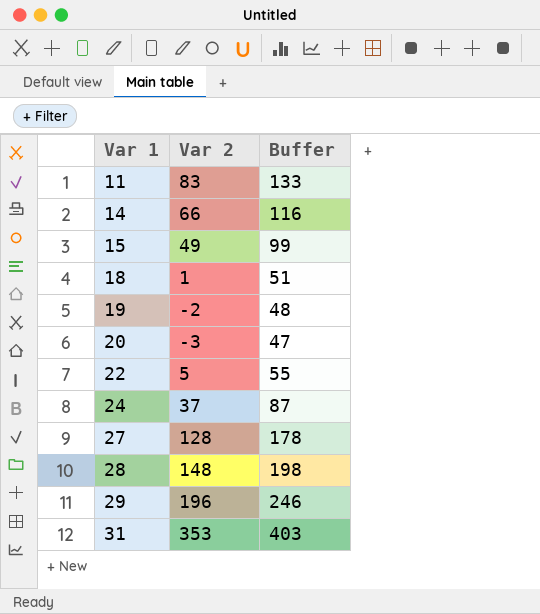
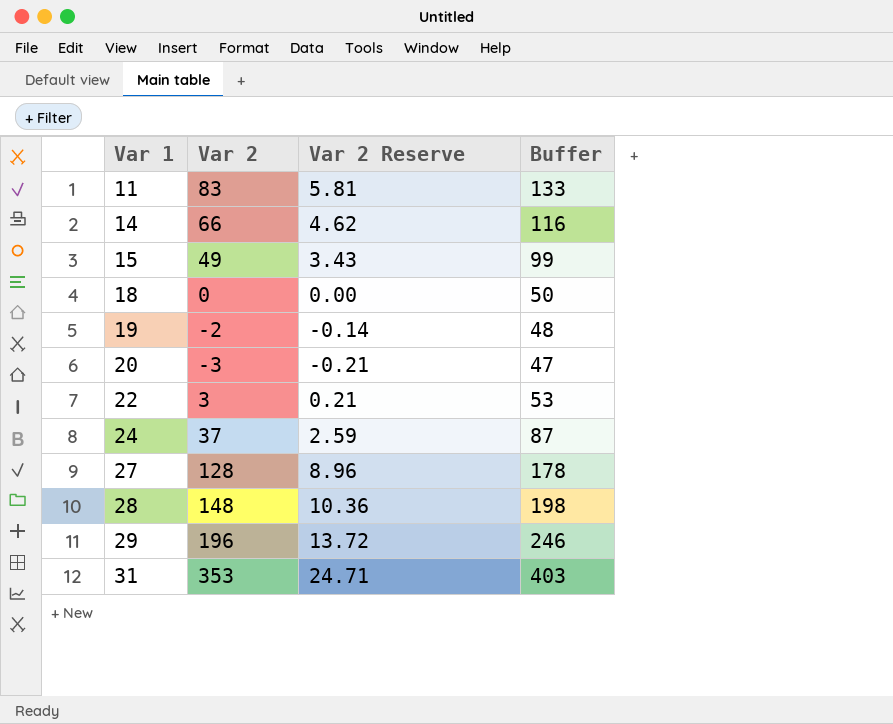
column Var 2 Reserve | formula: none -> [Var 2] * 0.07
18 | Var 2: 1 -> 0
18 | Buffer: 51 -> 50
22 | Var 2: 5 -> 3
22 | Buffer: 55 -> 53

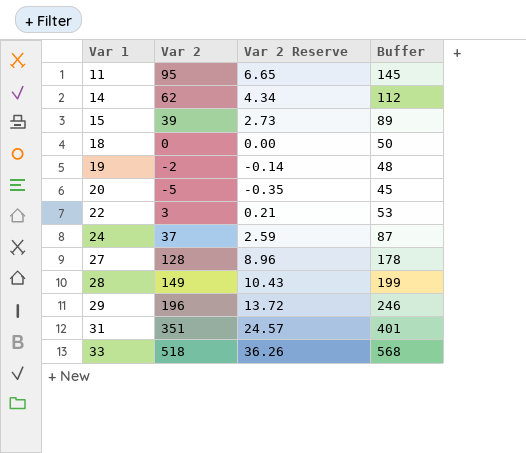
11 | Var 2: 83 -> 95
11 | Var 2 Reserve: 5.81 -> 6.65
11 | Buffer: 133 -> 145
14 | Var 2: 66 -> 62
14 | Var 2 Reserve: 4.62 -> 4.34
14 | Buffer: 116 -> 112
15 | Var 2: 49 -> 39
15 | Var 2 Reserve: 3.43 -> 2.73
15 | Buffer: 99 -> 89
20 | Var 2: -3 -> -5
20 | Var 2 Reserve: -0.21 -> -0.35
20 | Buffer: 47 -> 45
28 | Var 2: 148 -> 149
28 | Var 2 Reserve: 10.36 -> 10.43
28 | Buffer: 198 -> 199
31 | Var 2: 353 -> 351
31 | Var 2 Reserve: 24.71 -> 24.57
31 | Buffer: 403 -> 401
row 33: none -> 518 | 36.26 | 568

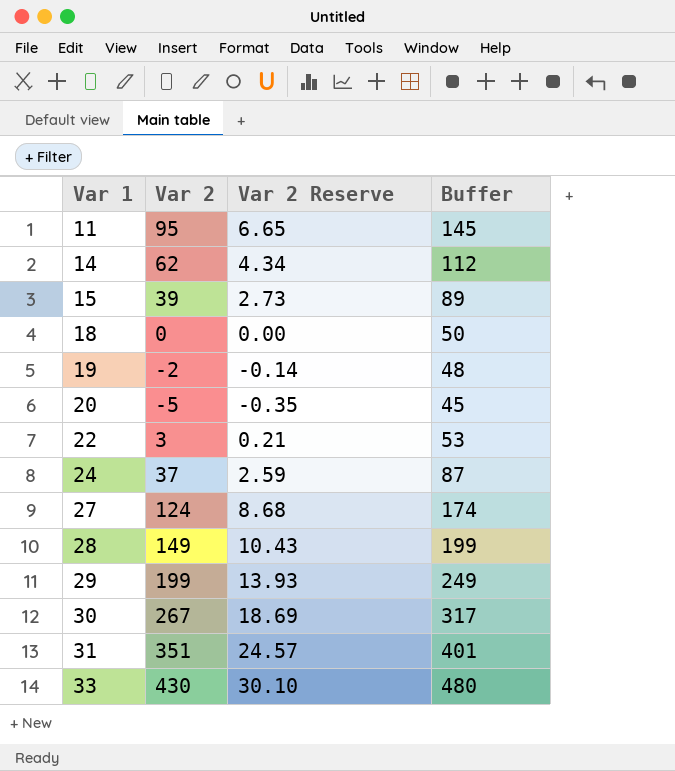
27 | Var 2: 128 -> 124
27 | Var 2 Reserve: 8.96 -> 8.68
27 | Buffer: 178 -> 174
29 | Var 2: 196 -> 199
29 | Var 2 Reserve: 13.72 -> 13.93
29 | Buffer: 246 -> 249
row 30: none -> 267 | 18.69 | 317
33 | Var 2: 518 -> 430
33 | Var 2 Reserve: 36.26 -> 30.10
33 | Buffer: 568 -> 480

